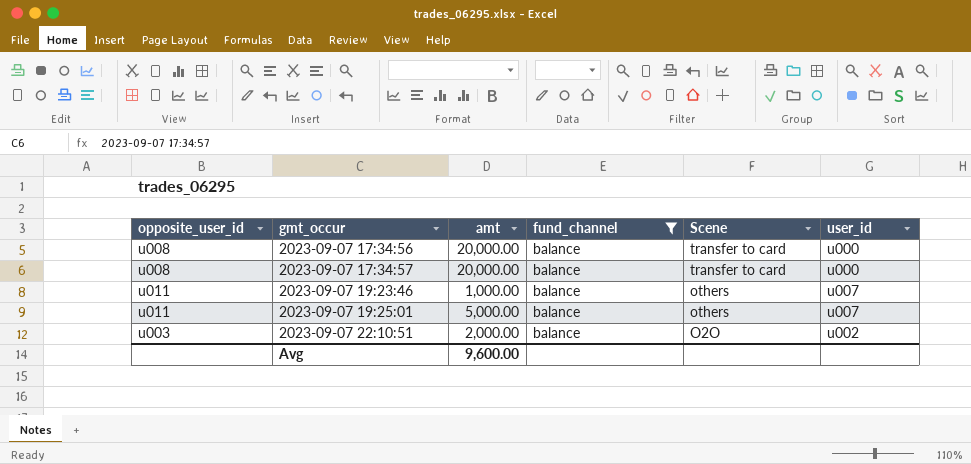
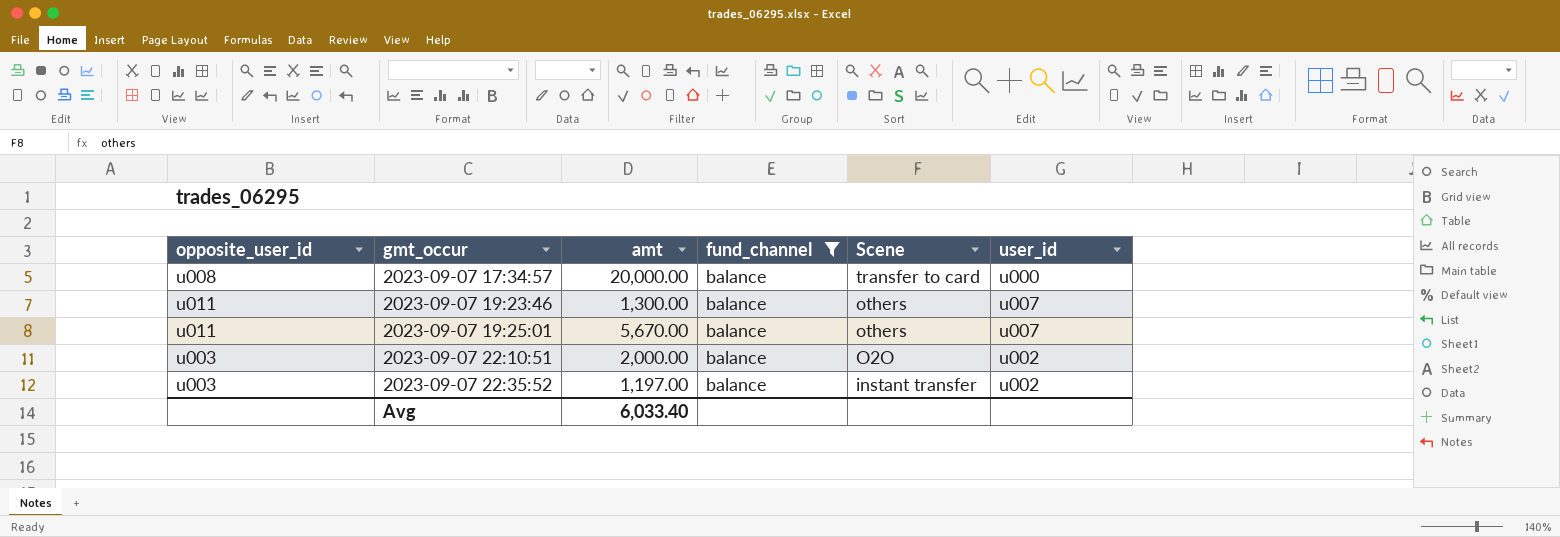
row 2023-09-07 17:34:56: u008 | 20,000.00 | balance | transfer to card | u000 -> none
2023-09-07 19:23:46 | amt: 1,000.00 -> 1,300.00
2023-09-07 19:25:01 | amt: 5,000.00 -> 5,670.00
row 2023-09-07 22:35:52: none -> u003 | 1,197.00 | balance | instant transfer | u002
Avg | amt: 9,600.00 -> 6,033.40

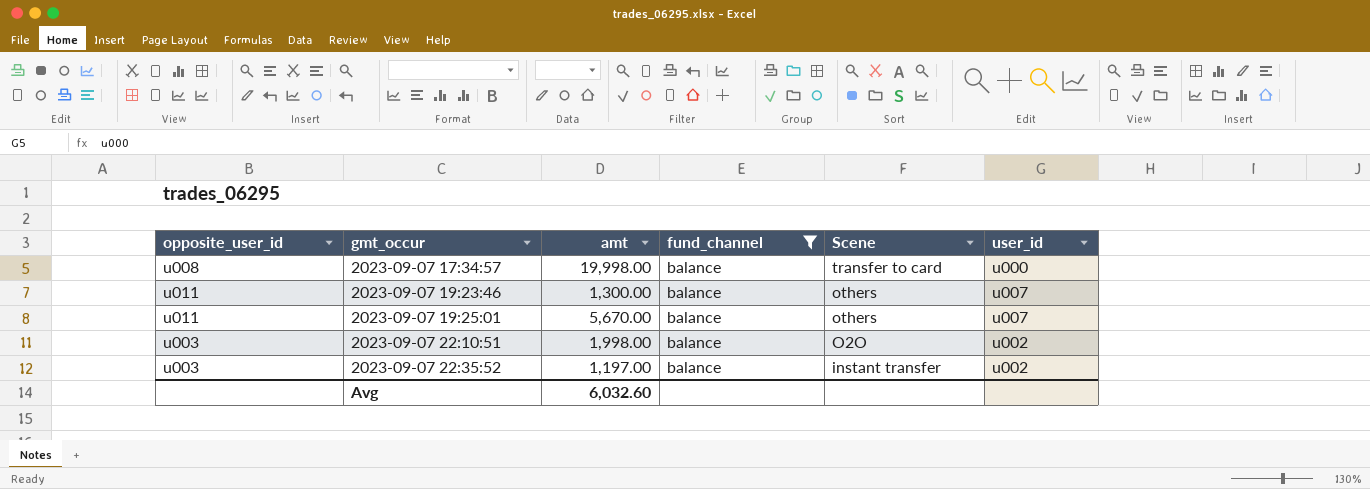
2023-09-07 17:34:57 | amt: 20,000.00 -> 19,998.00
2023-09-07 22:10:51 | amt: 2,000.00 -> 1,998.00
Avg | amt: 6,033.40 -> 6,032.60

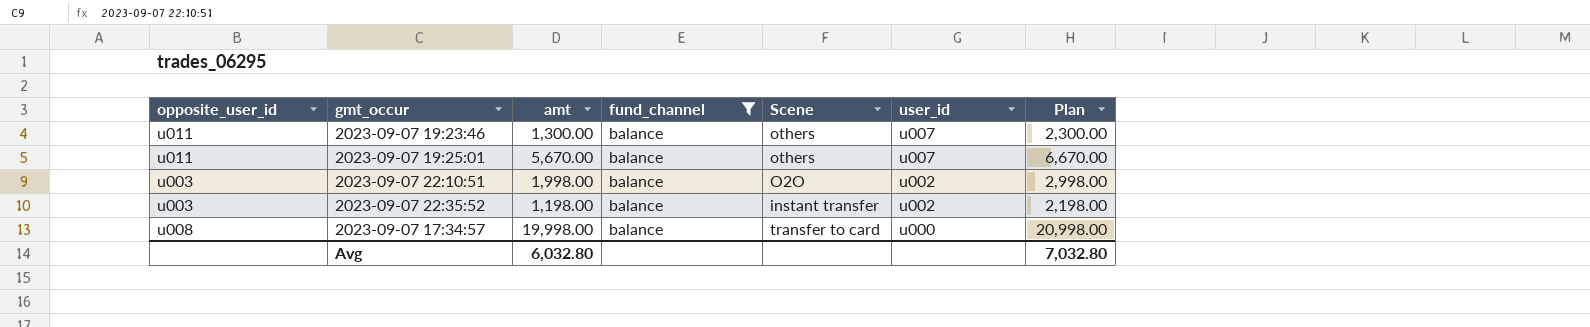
row order: gmt_occur ascending -> user_id descending
column Plan | formula: none -> [amt] + 1000
2023-09-07 22:35:52 | amt: 1,197.00 -> 1,198.00
Avg | amt: 6,032.60 -> 6,032.80

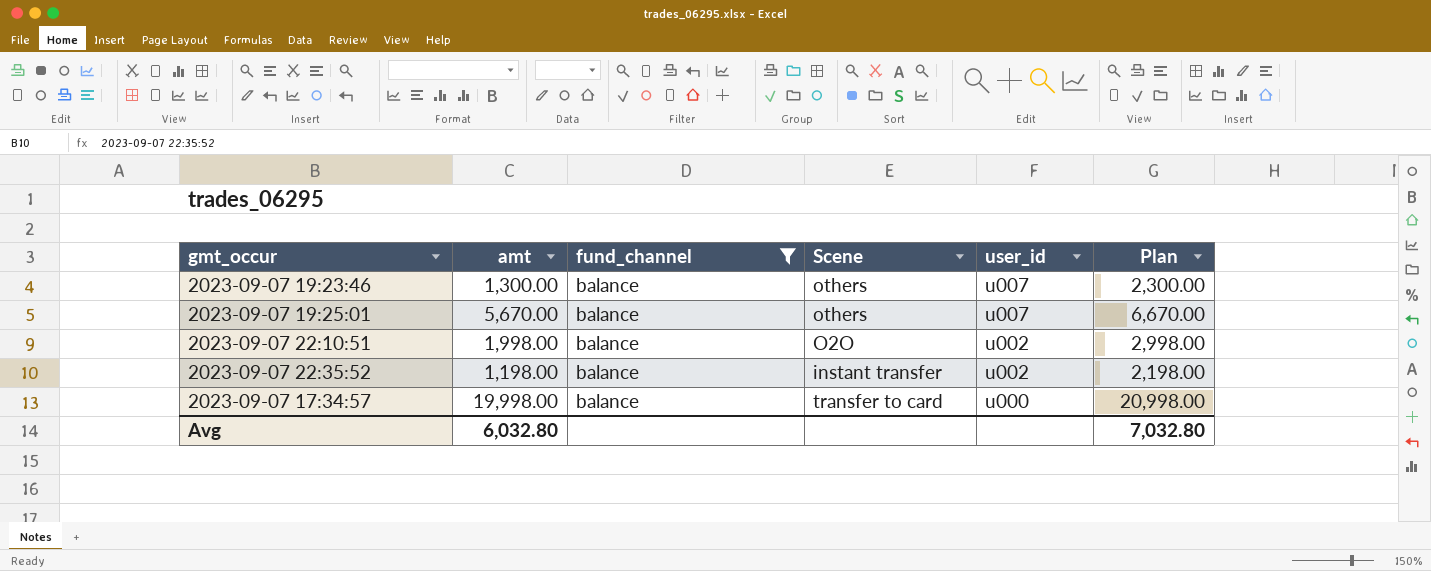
column opposite_user_id | position: 1 -> none

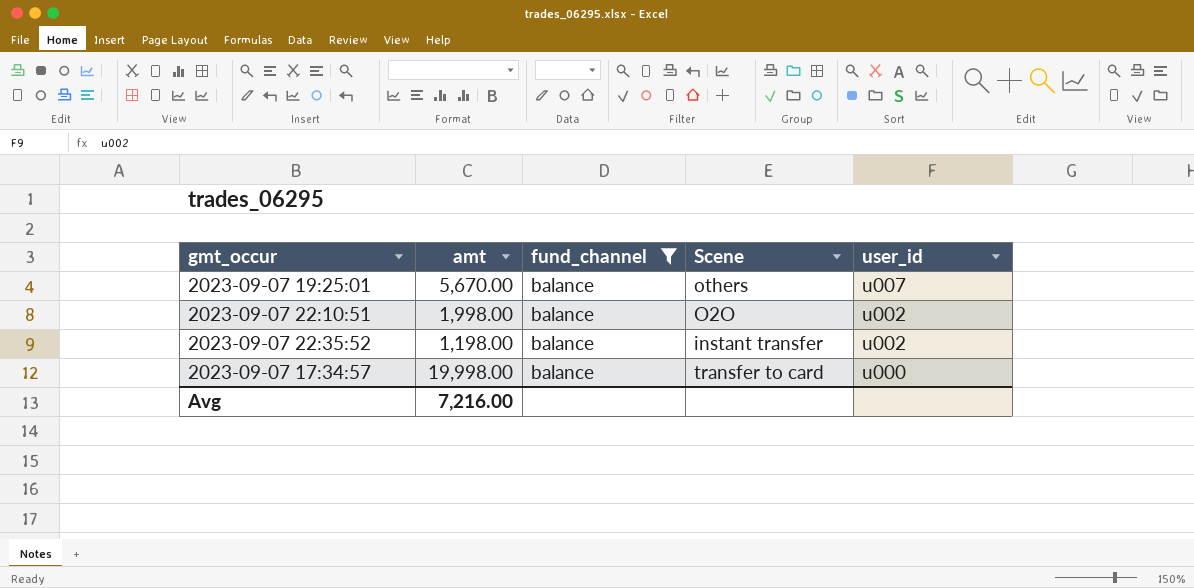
column Plan | formula: [amt] + 1000 -> none
row 2023-09-07 19:23:46: 1,300.00 | balance | others | u007 | 2,300.00 -> none
Avg | amt: 6,032.80 -> 7,216.00

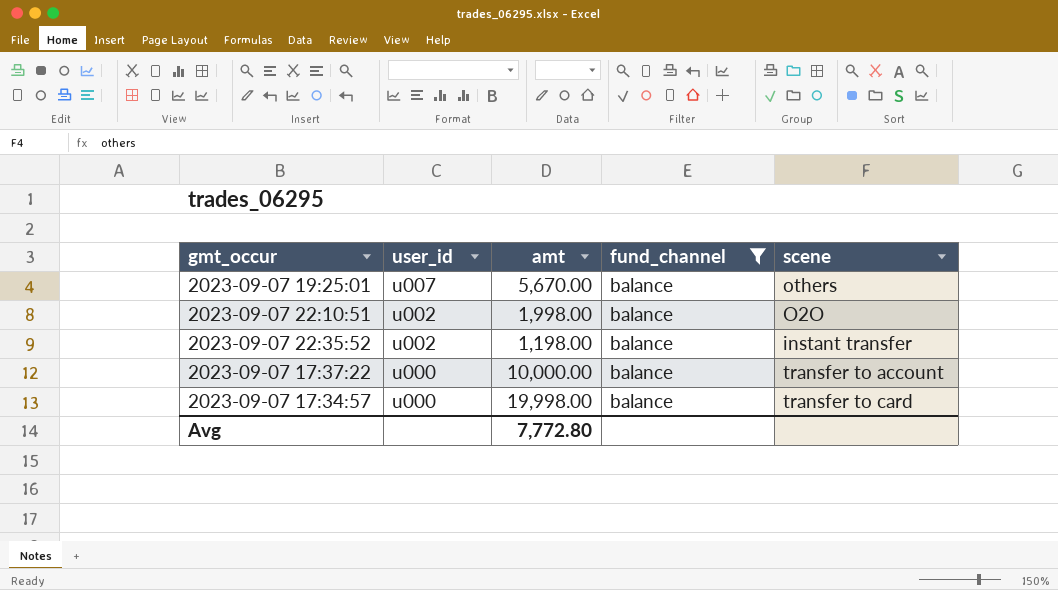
column user_id | position: 5 -> 2
column name: Scene -> scene
row 2023-09-07 17:37:22: none -> u000 | 10,000.00 | balance | transfer to account
Avg | amt: 7,216.00 -> 7,772.80

